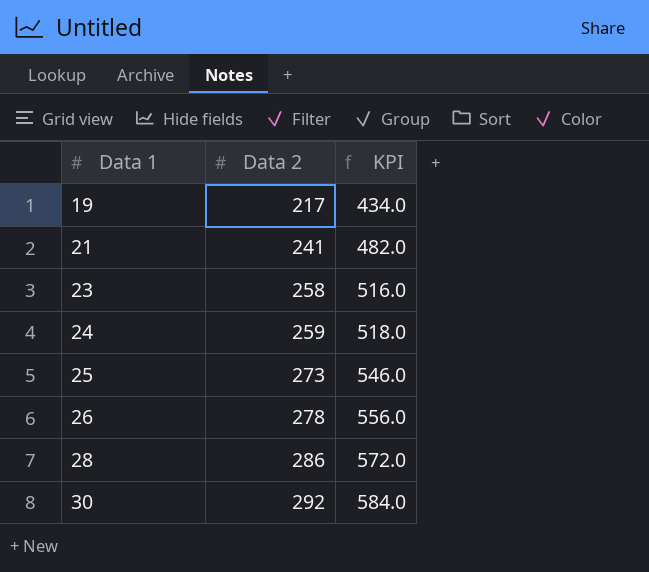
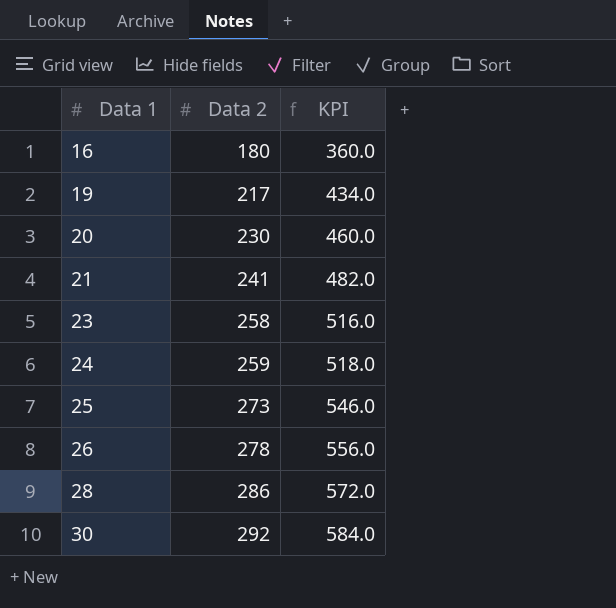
row 16: none -> 180 | 360.0
row 20: none -> 230 | 460.0

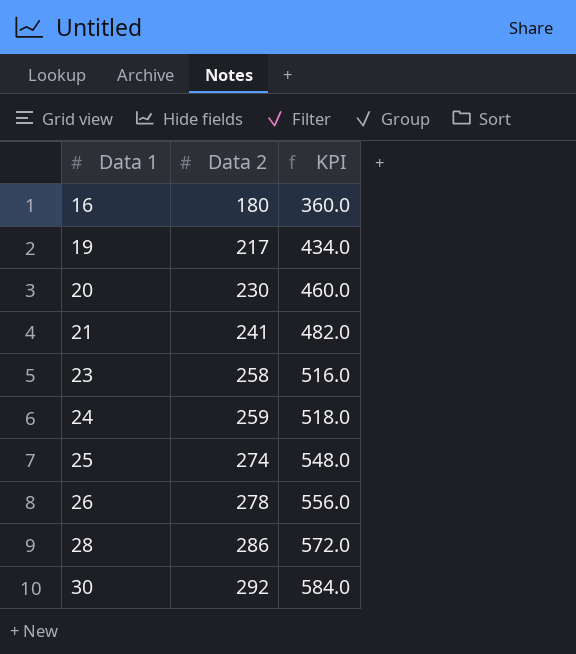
25 | Data 2: 273 -> 274
25 | KPI: 546.0 -> 548.0

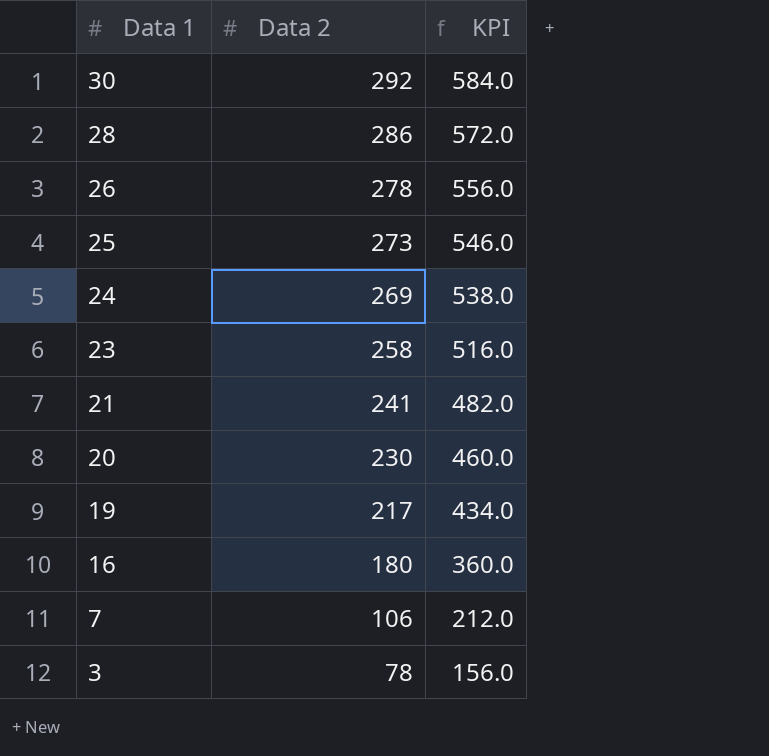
row order: Data 1 ascending -> Data 1 descending
25 | Data 2: 274 -> 273
25 | KPI: 548.0 -> 546.0
24 | Data 2: 259 -> 269
24 | KPI: 518.0 -> 538.0
row 7: none -> 106 | 212.0
row 3: none -> 78 | 156.0

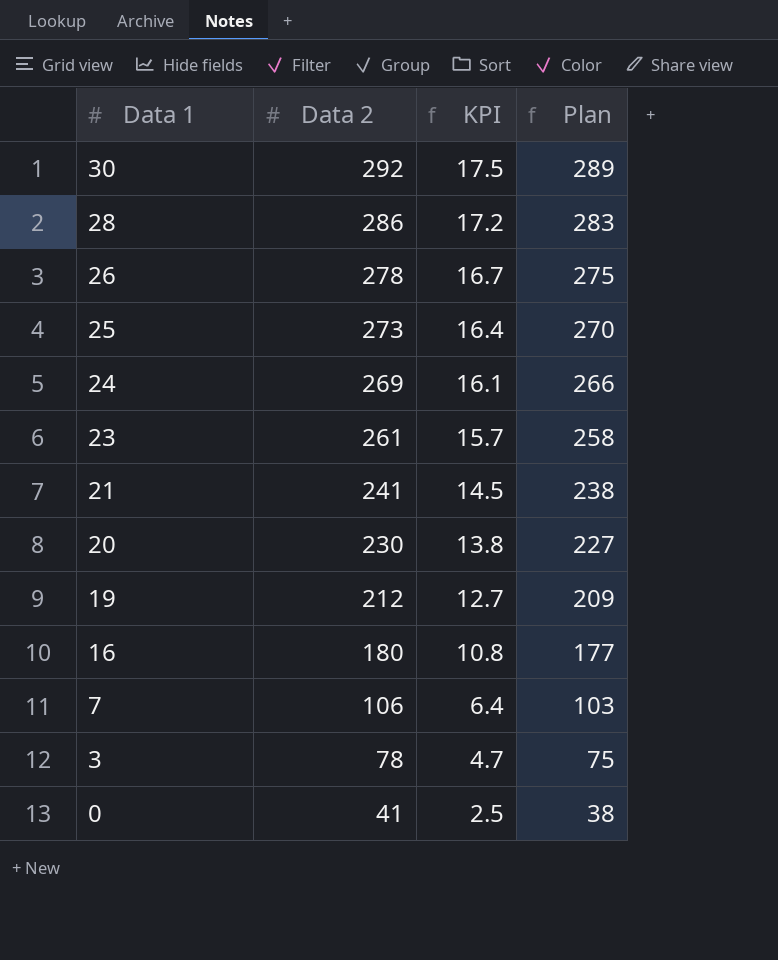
column KPI | formula: [Data 2] * 2 -> [Data 2] * 0.06
column Plan | formula: none -> [Data 2] - 3
23 | Data 2: 258 -> 261
19 | Data 2: 217 -> 212
row 0: none -> 41 | 2.5 | 38

